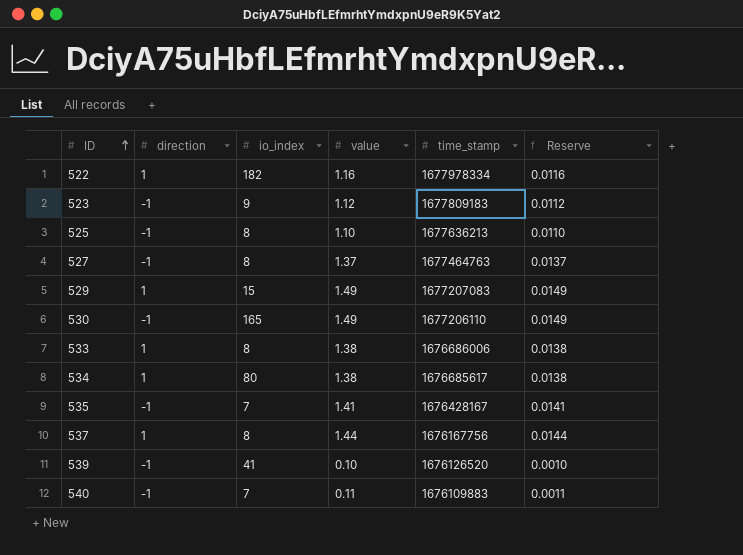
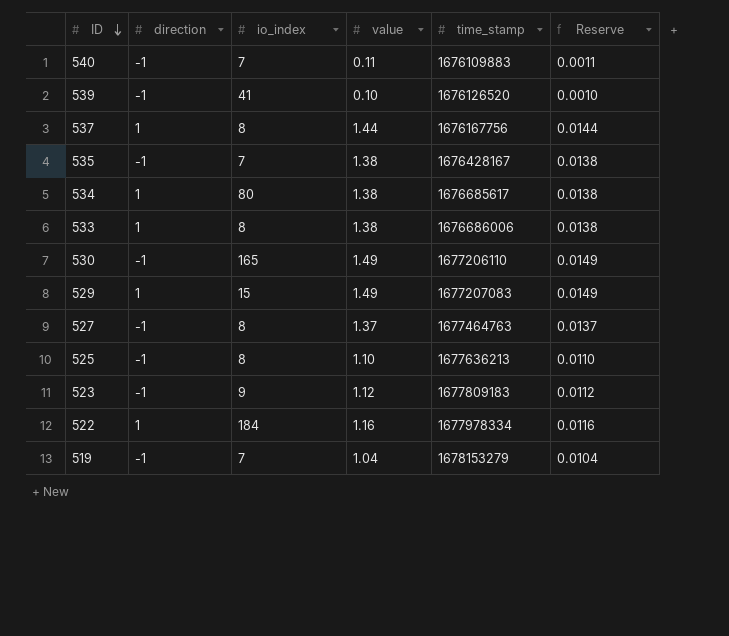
row order: ID ascending -> ID descending
535 | value: 1.41 -> 1.38
535 | Reserve: 0.0141 -> 0.0138
522 | io_index: 182 -> 184
row 519: none -> -1 | 7 | 1.04 | 1678153279 | 0.0104

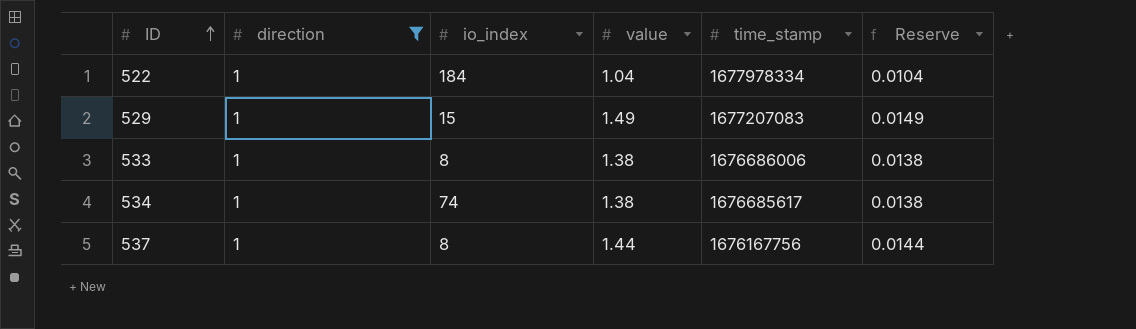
filter: none -> direction = 1
row order: ID descending -> ID ascending
522 | value: 1.16 -> 1.04
522 | Reserve: 0.0116 -> 0.0104
534 | io_index: 80 -> 74

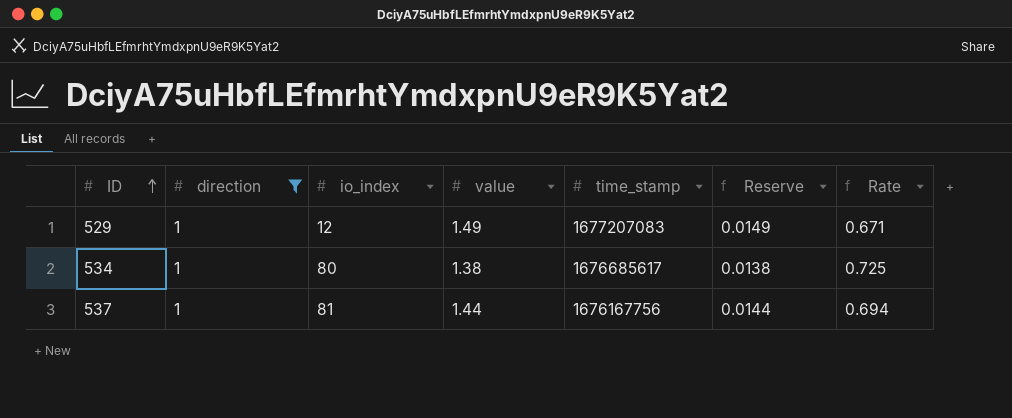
column Rate | formula: none -> [direction] / [value]
row 522: 1 | 184 | 1.04 | 1677978334 | 0.0104 -> none
row 533: 1 | 8 | 1.38 | 1676686006 | 0.0138 -> none
529 | io_index: 15 -> 12
534 | io_index: 74 -> 80
537 | io_index: 8 -> 81

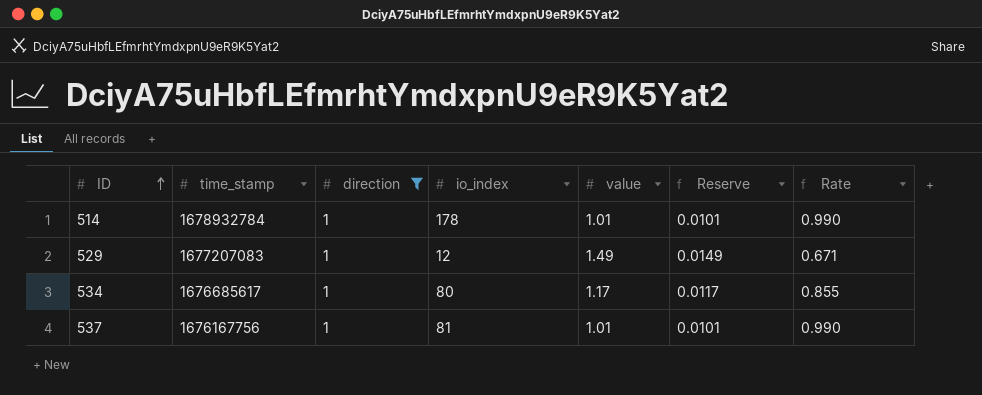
column time_stamp | position: 5 -> 2
row 514: none -> 1678932784 | 1 | 178 | 1.01 | 0.0101 | 0.990
534 | value: 1.38 -> 1.17
534 | Reserve: 0.0138 -> 0.0117
534 | Rate: 0.725 -> 0.855
537 | value: 1.44 -> 1.01
537 | Reserve: 0.0144 -> 0.0101
537 | Rate: 0.694 -> 0.990

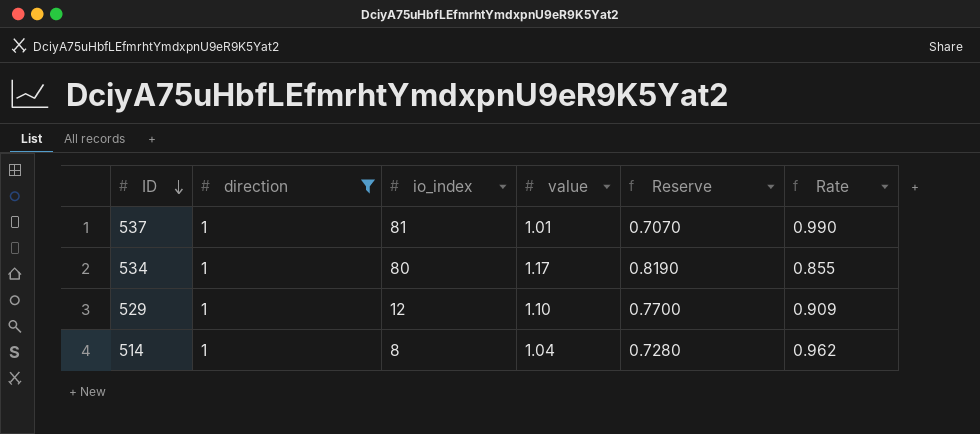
row order: ID ascending -> ID descending
column time_stamp | position: 2 -> none
column Reserve | formula: [value] * 0.01 -> [value] * 0.7
529 | value: 1.49 -> 1.10
529 | Rate: 0.671 -> 0.909
514 | io_index: 178 -> 8
514 | value: 1.01 -> 1.04
514 | Rate: 0.990 -> 0.962

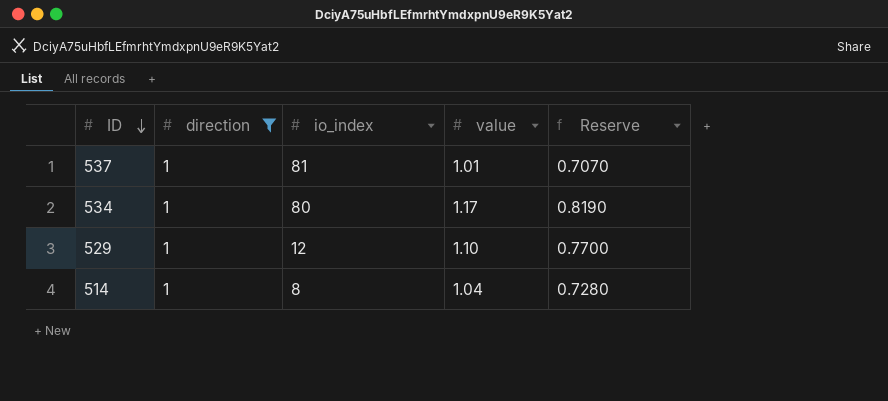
column Rate | formula: [direction] / [value] -> none

